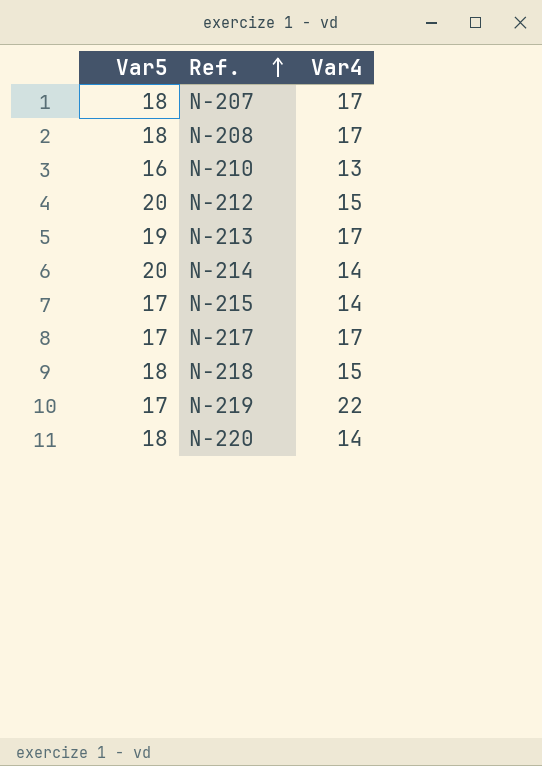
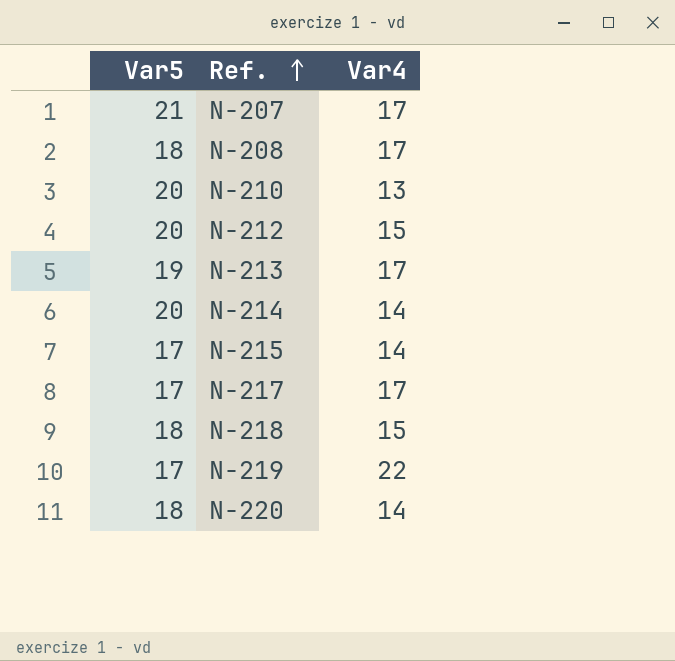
N-207 | Var5: 18 -> 21
N-210 | Var5: 16 -> 20

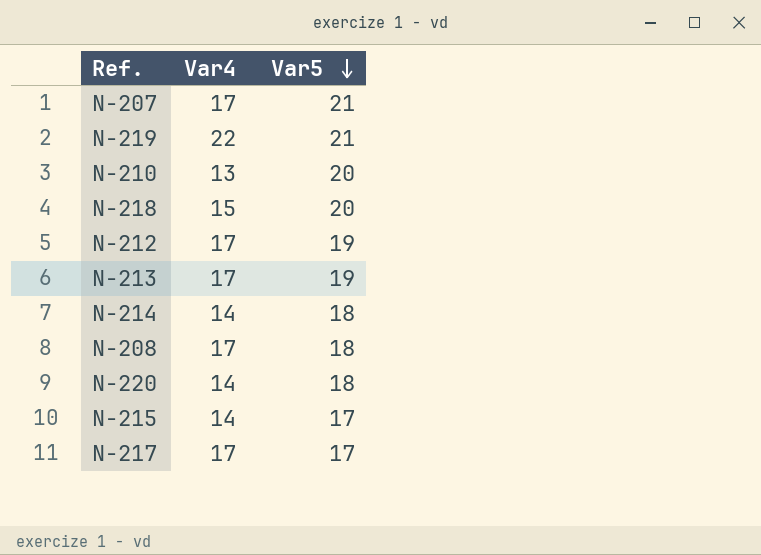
row order: Ref. ascending -> Var5 descending
column Var5 | position: 1 -> 3
N-219 | Var5: 17 -> 21
N-218 | Var5: 18 -> 20
N-212 | Var4: 15 -> 17
N-212 | Var5: 20 -> 19
N-214 | Var5: 20 -> 18

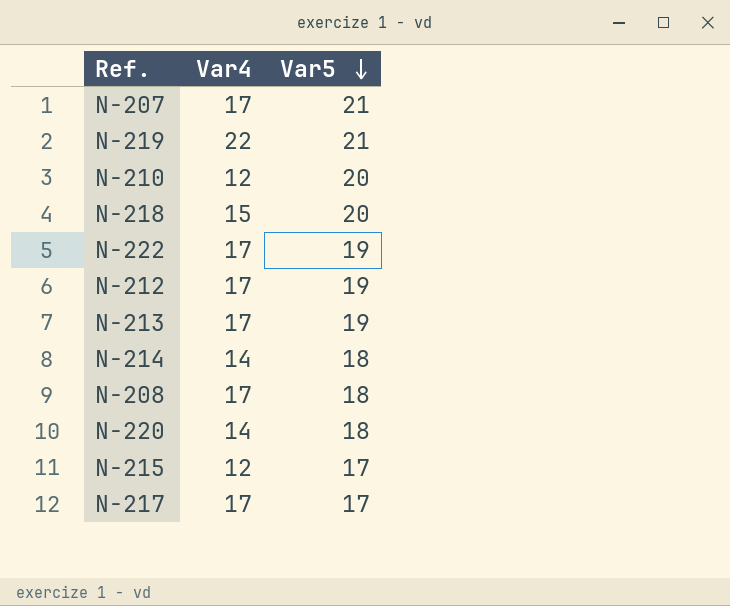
N-210 | Var4: 13 -> 12
row N-222: none -> 17 | 19
N-215 | Var4: 14 -> 12

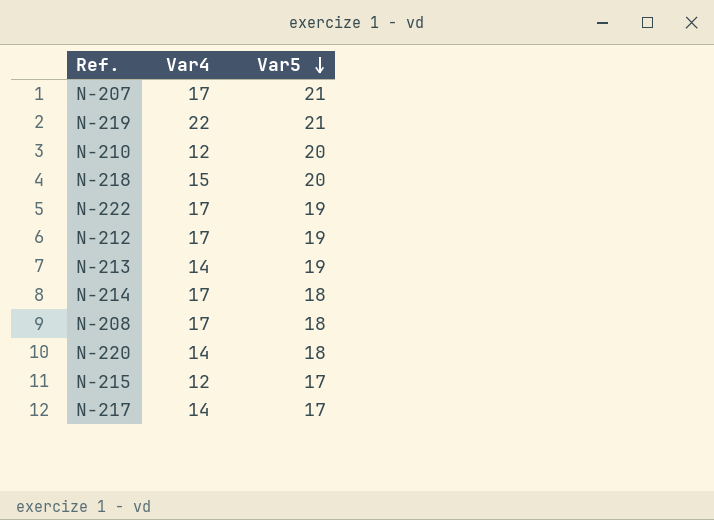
N-213 | Var4: 17 -> 14
N-214 | Var4: 14 -> 17
N-217 | Var4: 17 -> 14

